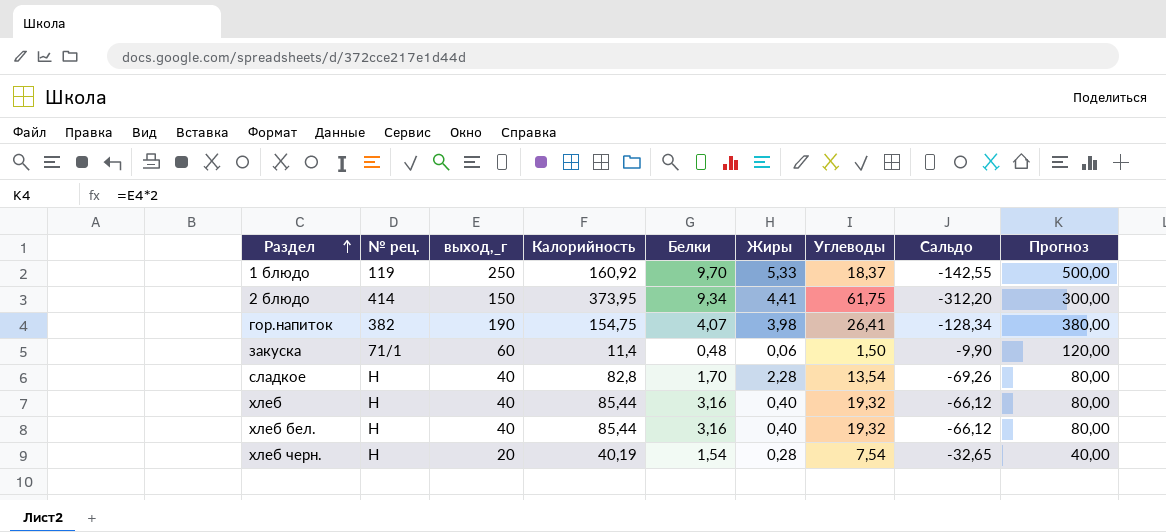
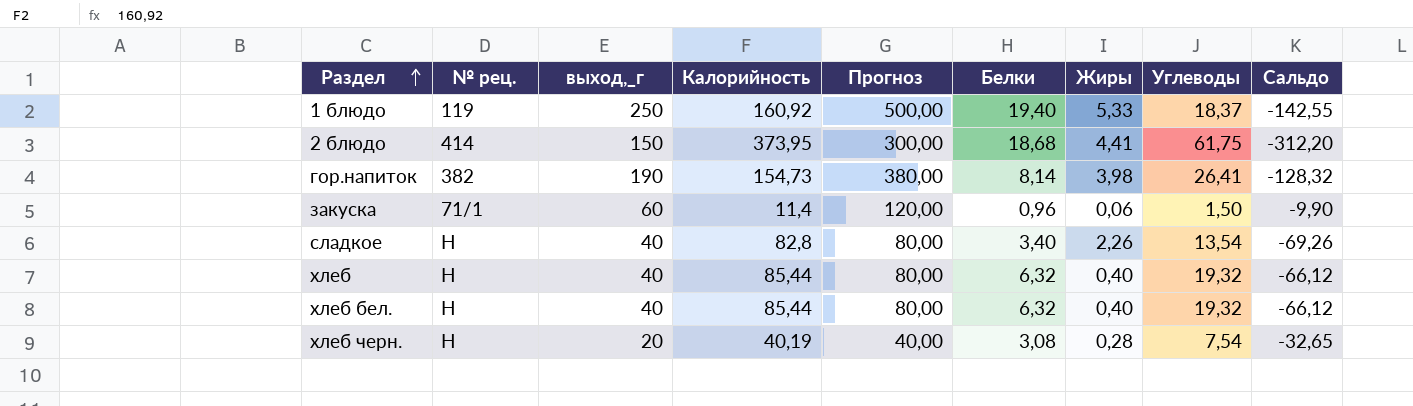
column Прогноз | position: 9 -> 5
1 блюдо | Белки: 9,70 -> 19,40
2 блюдо | Белки: 9,34 -> 18,68
гор.напиток | Калорийность: 154,75 -> 154,73
гор.напиток | Белки: 4,07 -> 8,14
гор.напиток | Сальдо: -128,34 -> -128,32
закуска | Белки: 0,48 -> 0,96
сладкое | Белки: 1,70 -> 3,40
сладкое | Жиры: 2,28 -> 2,26
хлеб | Белки: 3,16 -> 6,32
хлеб бел. | Белки: 3,16 -> 6,32
хлеб черн. | Белки: 1,54 -> 3,08

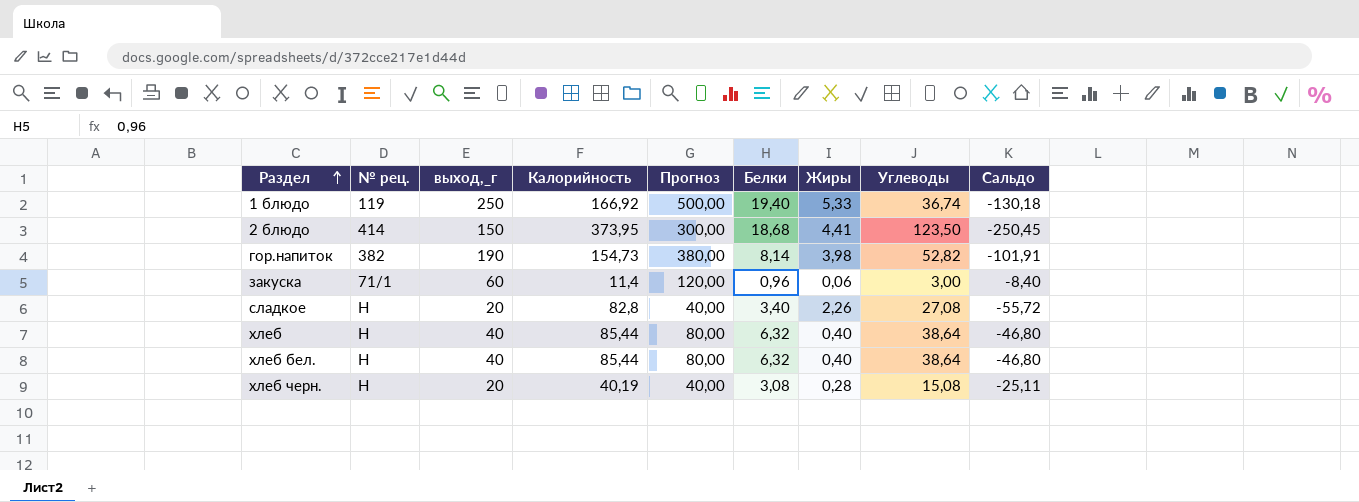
1 блюдо | Калорийность: 160,92 -> 166,92
1 блюдо | Углеводы: 18,37 -> 36,74
1 блюдо | Сальдо: -142,55 -> -130,18
2 блюдо | Углеводы: 61,75 -> 123,50
2 блюдо | Сальдо: -312,20 -> -250,45
гор.напиток | Углеводы: 26,41 -> 52,82
гор.напиток | Сальдо: -128,32 -> -101,91
закуска | Углеводы: 1,50 -> 3,00
закуска | Сальдо: -9,90 -> -8,40
сладкое | выход,_г: 40 -> 20
сладкое | Прогноз: 80,00 -> 40,00
сладкое | Углеводы: 13,54 -> 27,08
сладкое | Сальдо: -69,26 -> -55,72
хлеб | Углеводы: 19,32 -> 38,64
хлеб | Сальдо: -66,12 -> -46,80
хлеб бел. | Углеводы: 19,32 -> 38,64
хлеб бел. | Сальдо: -66,12 -> -46,80
хлеб черн. | Углеводы: 7,54 -> 15,08
хлеб черн. | Сальдо: -32,65 -> -25,11

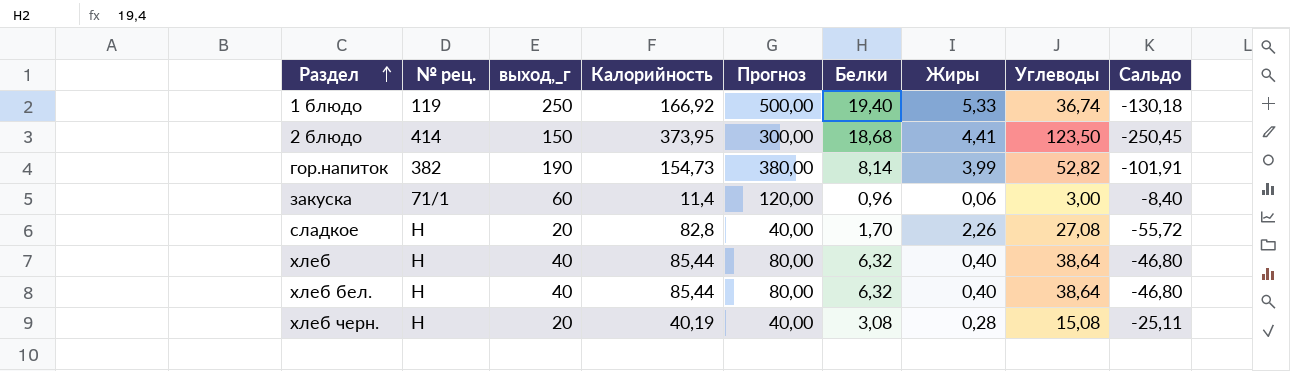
гор.напиток | Жиры: 3,98 -> 3,99
сладкое | Белки: 3,40 -> 1,70

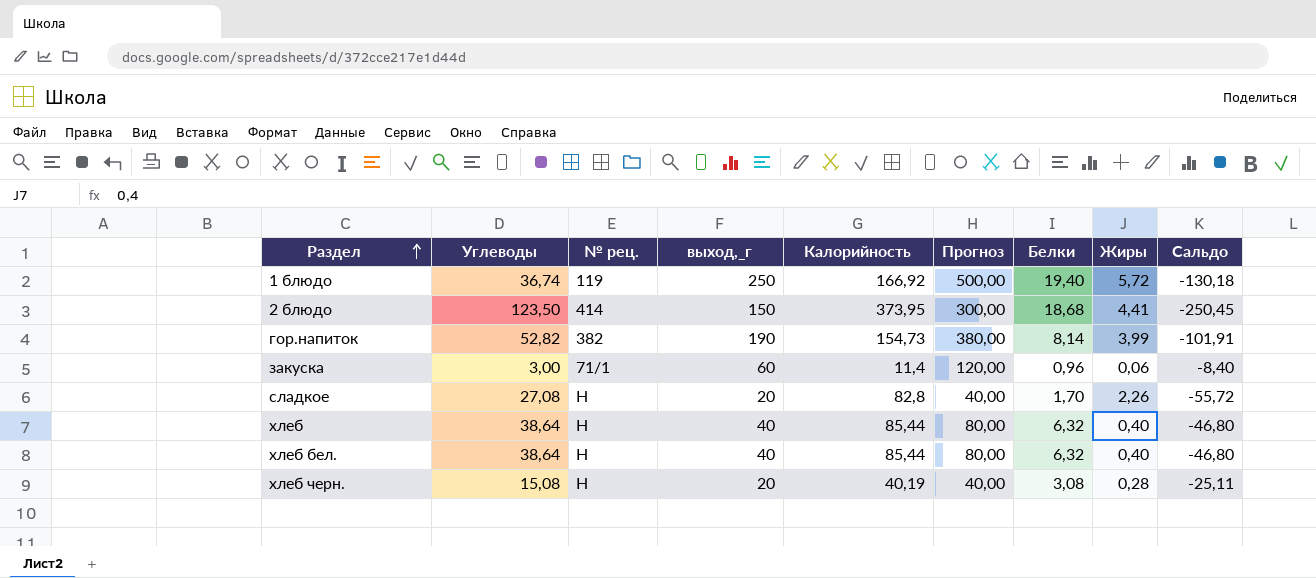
column Углеводы | position: 8 -> 2
1 блюдо | Жиры: 5,33 -> 5,72

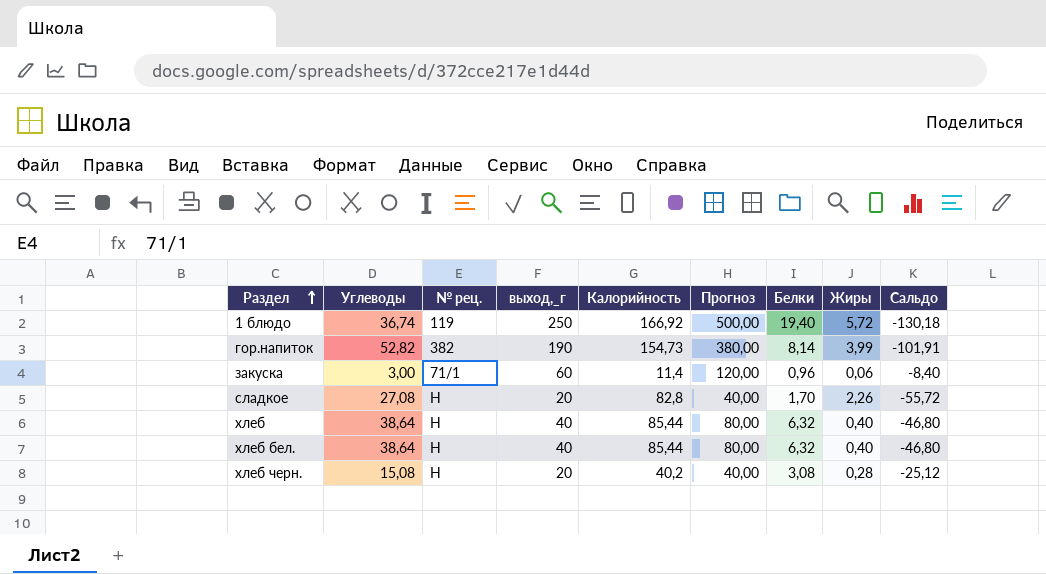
row 2 блюдо: 123,50 | 414 | 150 | 373,95 | 300,00 | 18,68 | 4,41 | -250,45 -> none
хлеб черн. | Калорийность: 40,19 -> 40,2
хлеб черн. | Сальдо: -25,11 -> -25,12

